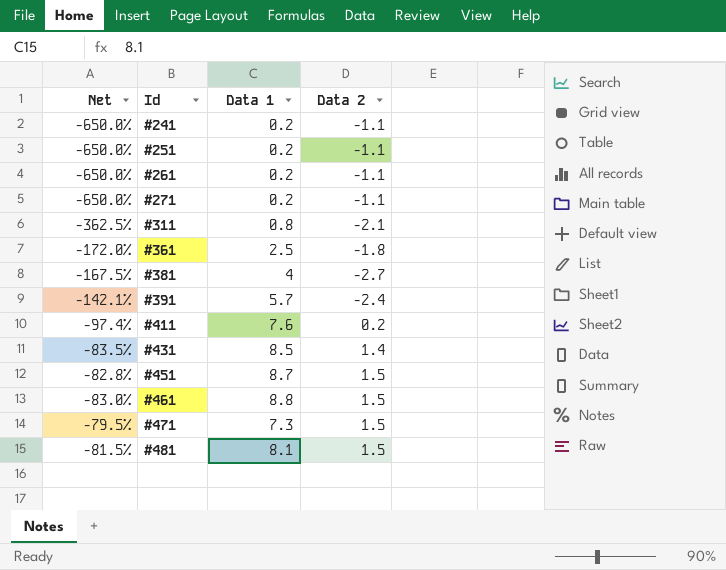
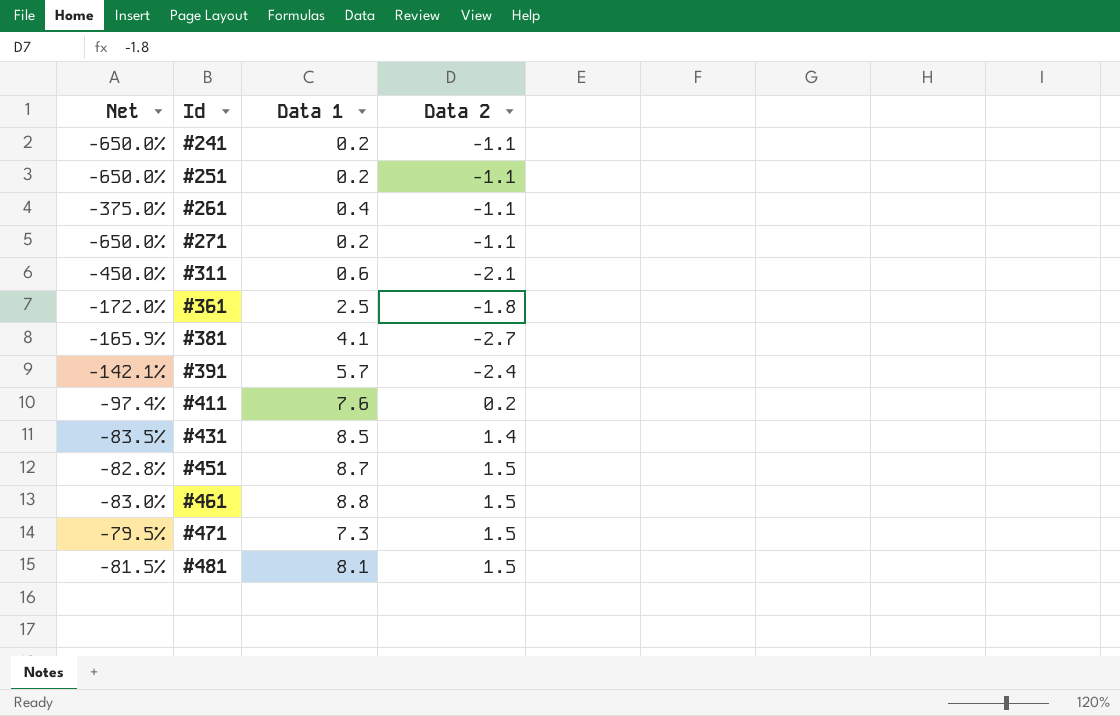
#261 | Net: -650.0% -> -375.0%
#261 | Data 1: 0.2 -> 0.4
#311 | Net: -362.5% -> -450.0%
#311 | Data 1: 0.8 -> 0.6
#381 | Net: -167.5% -> -165.9%
#381 | Data 1: 4 -> 4.1

